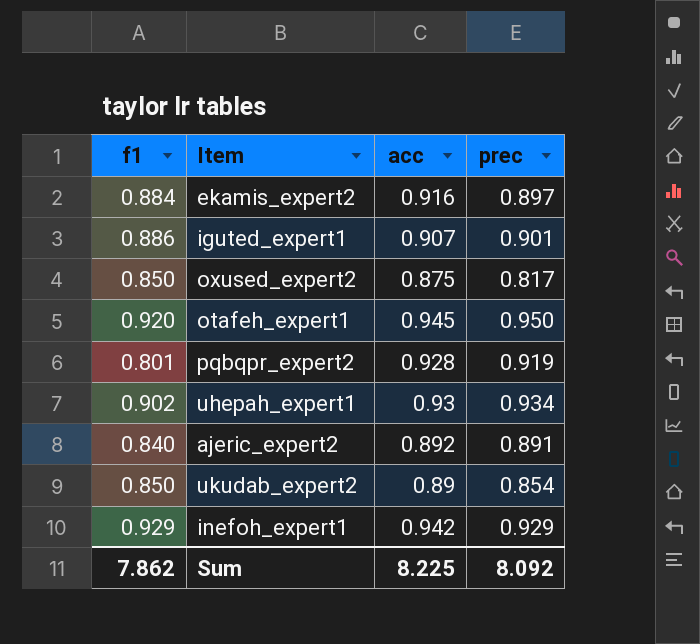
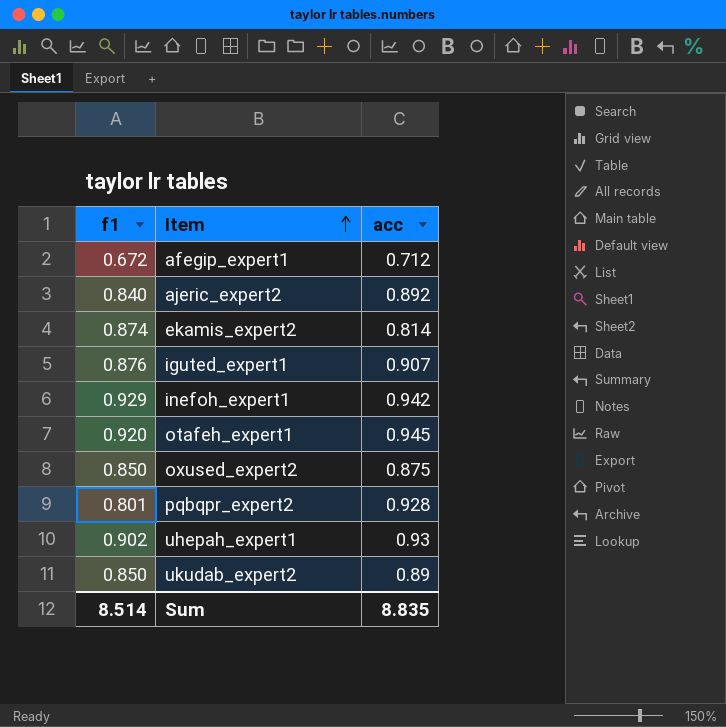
row order: none -> Item ascending
column prec | position: 4 -> none
row afegip_expert1: none -> 0.672 | 0.712
ekamis_expert2 | f1: 0.884 -> 0.874
ekamis_expert2 | acc: 0.916 -> 0.814
iguted_expert1 | f1: 0.886 -> 0.876
Sum | f1: 7.862 -> 8.514
Sum | acc: 8.225 -> 8.835

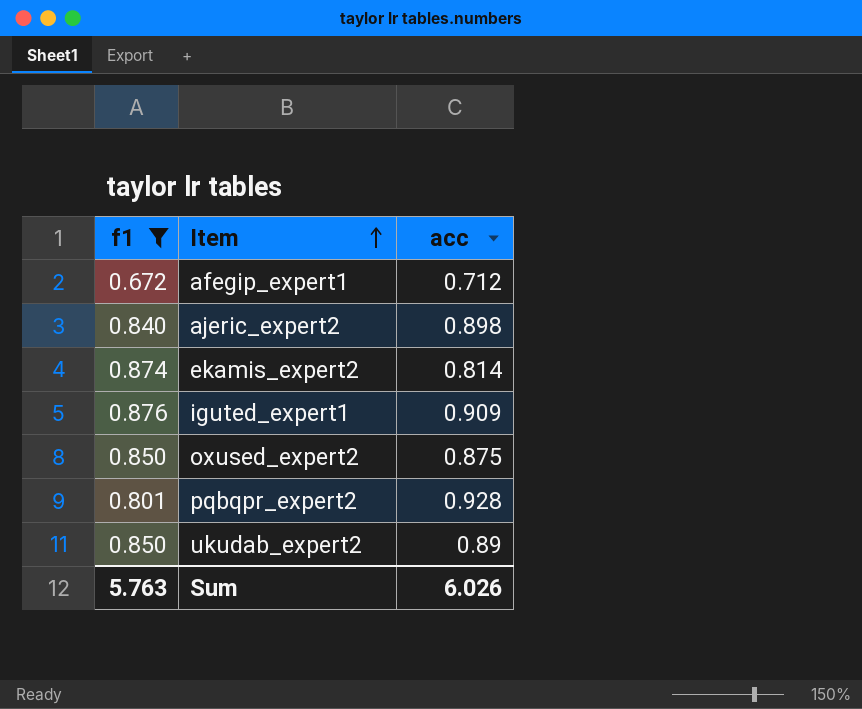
filter: none -> f1 <= 0.876
ajeric_expert2 | acc: 0.892 -> 0.898
iguted_expert1 | acc: 0.907 -> 0.909
Sum | f1: 8.514 -> 5.763
Sum | acc: 8.835 -> 6.026

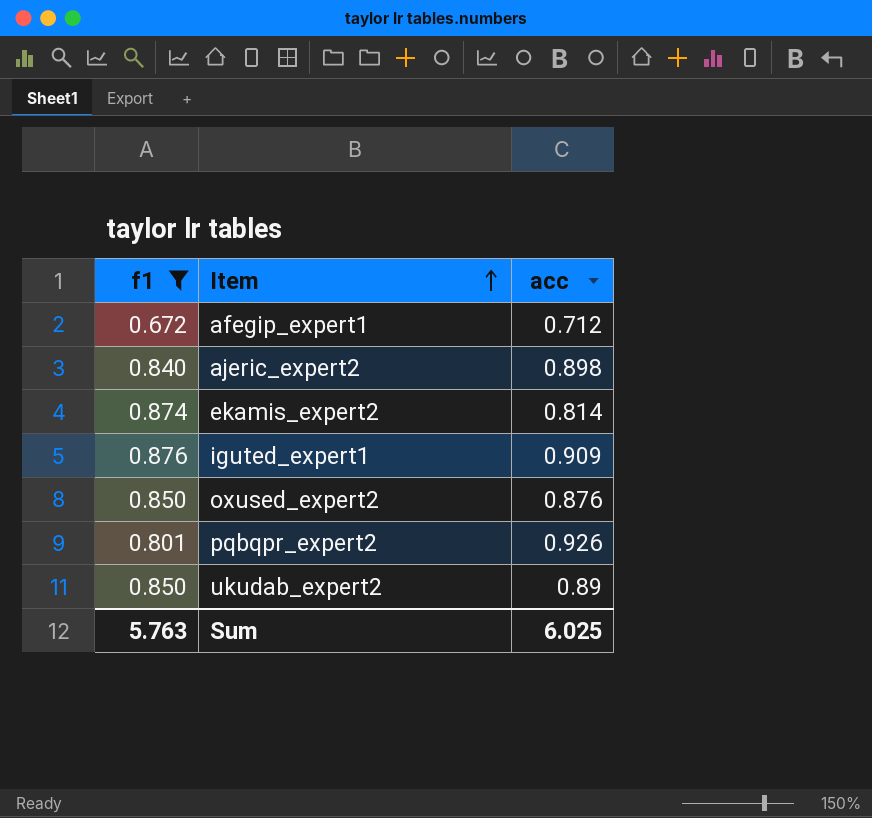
oxused_expert2 | acc: 0.875 -> 0.876
pqbqpr_expert2 | acc: 0.928 -> 0.926
Sum | acc: 6.026 -> 6.025

